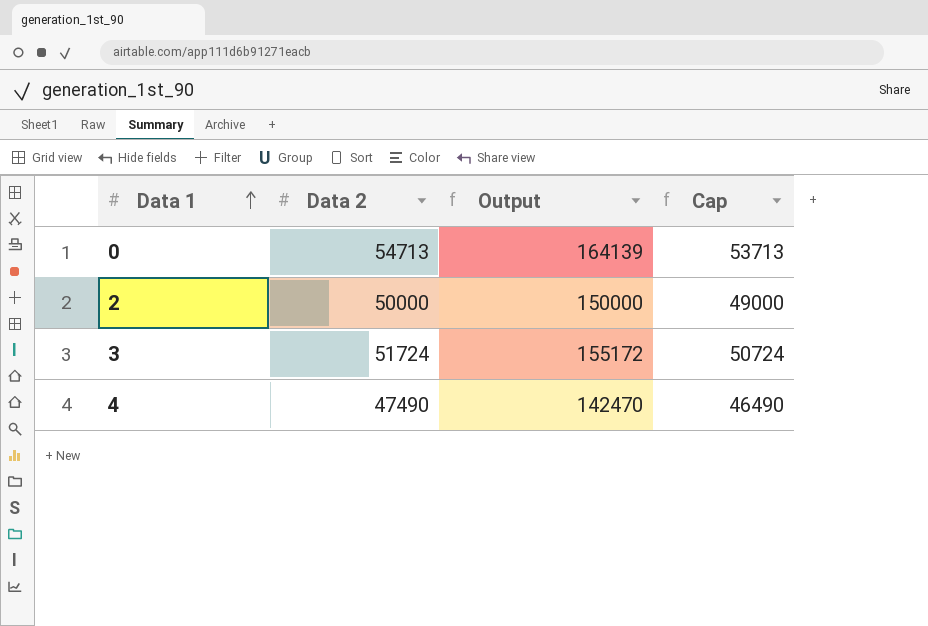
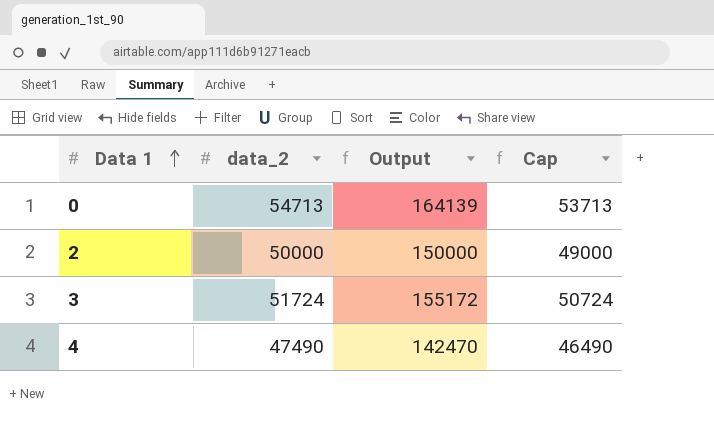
column name: Data 2 -> data_2

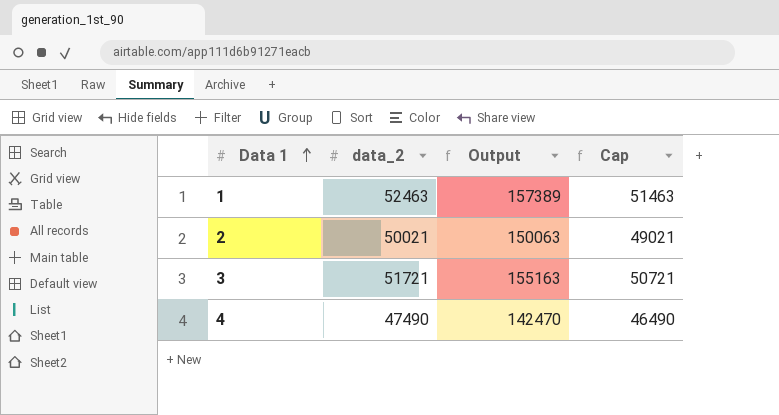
row 0: 54713 | 164139 | 53713 -> none
row 1: none -> 52463 | 157389 | 51463
2 | data_2: 50000 -> 50021
2 | Output: 150000 -> 150063
2 | Cap: 49000 -> 49021
3 | data_2: 51724 -> 51721
3 | Output: 155172 -> 155163
3 | Cap: 50724 -> 50721

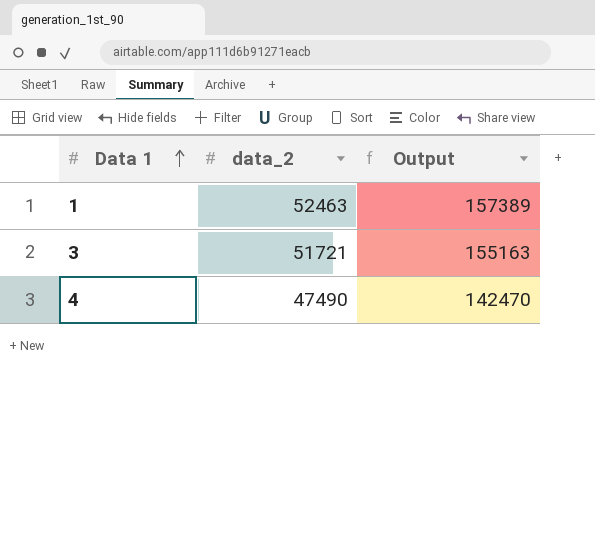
column Cap | formula: [data_2] - 1000 -> none
row 2: 50021 | 150063 | 49021 -> none

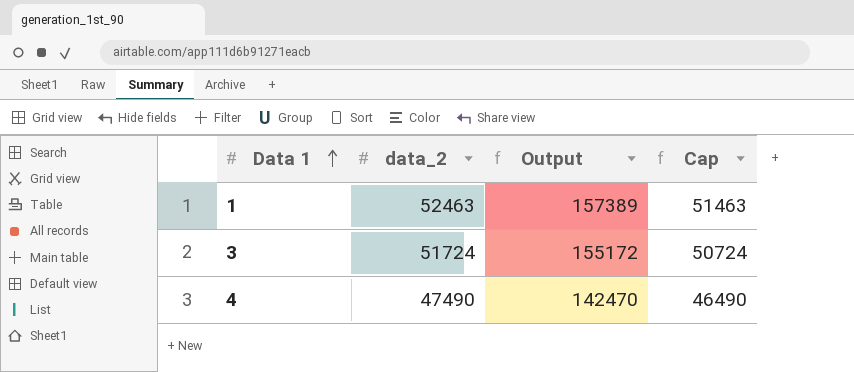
column Cap | formula: none -> [data_2] - 1000
3 | data_2: 51721 -> 51724
3 | Output: 155163 -> 155172

